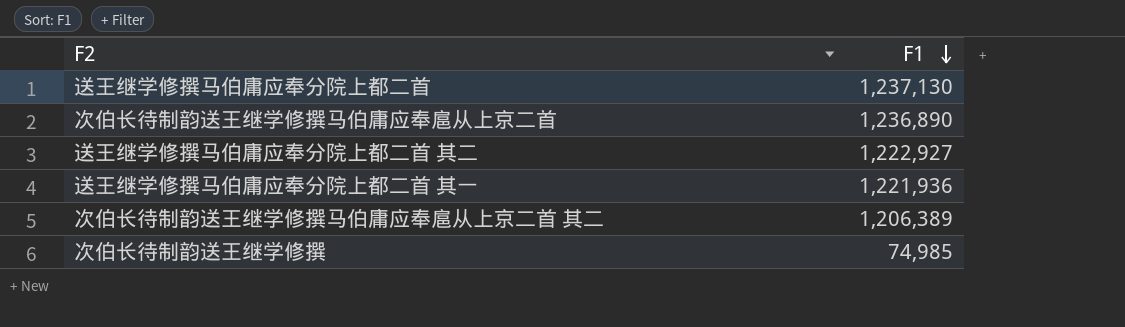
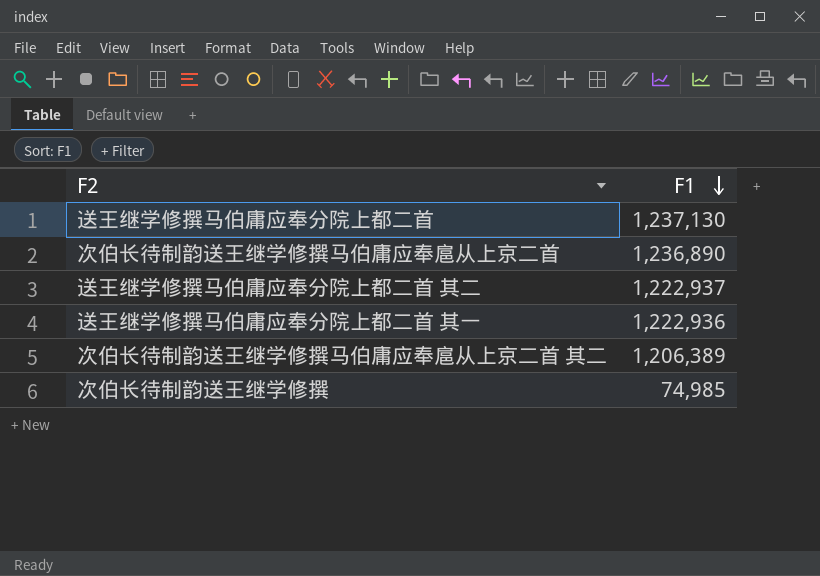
送王继学修撰马伯庸应奉分院上都二首 其二 | F1: 1,222,927 -> 1,222,937
送王继学修撰马伯庸应奉分院上都二首 其一 | F1: 1,221,936 -> 1,222,936

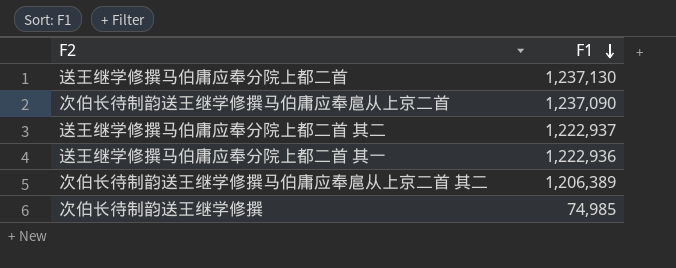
次伯长待制韵送王继学修撰马伯庸应奉扈从上京二首 | F1: 1,236,890 -> 1,237,090

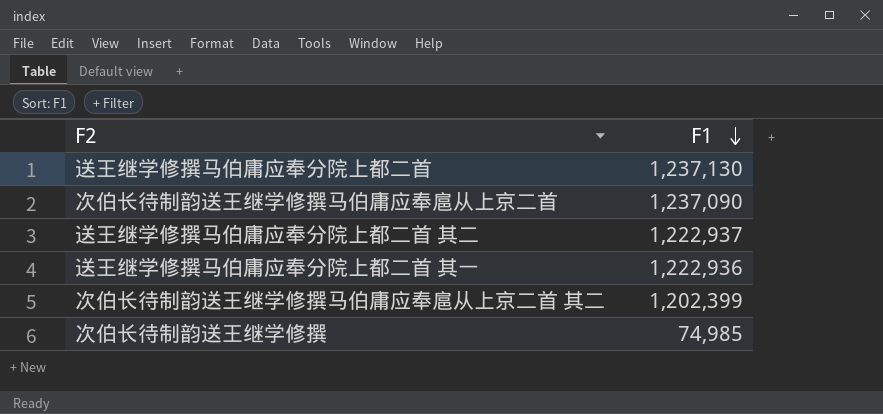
次伯长待制韵送王继学修撰马伯庸应奉扈从上京二首 其二 | F1: 1,206,389 -> 1,202,399

